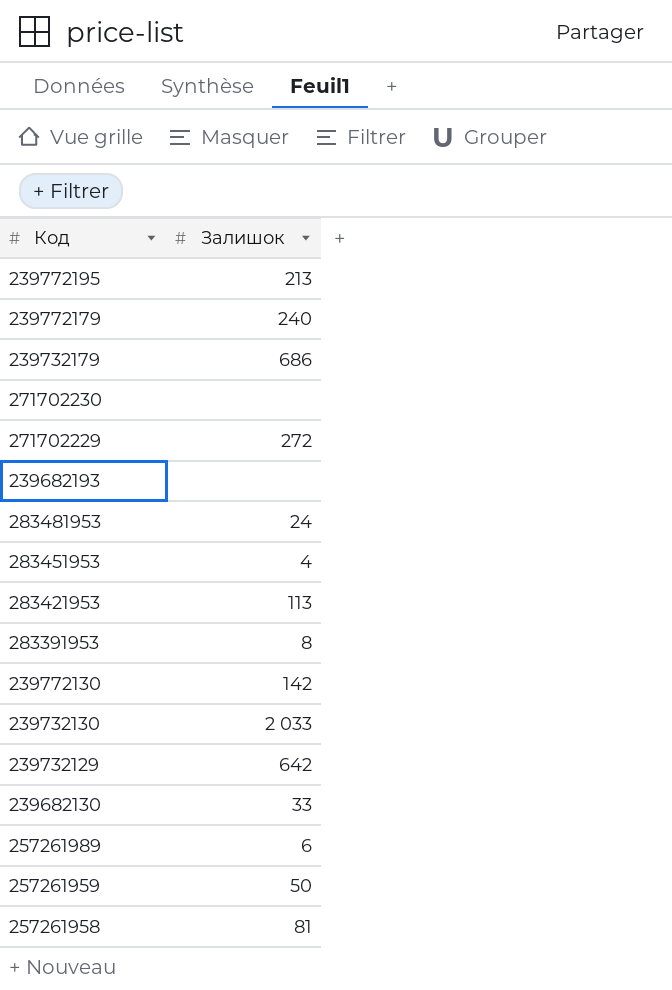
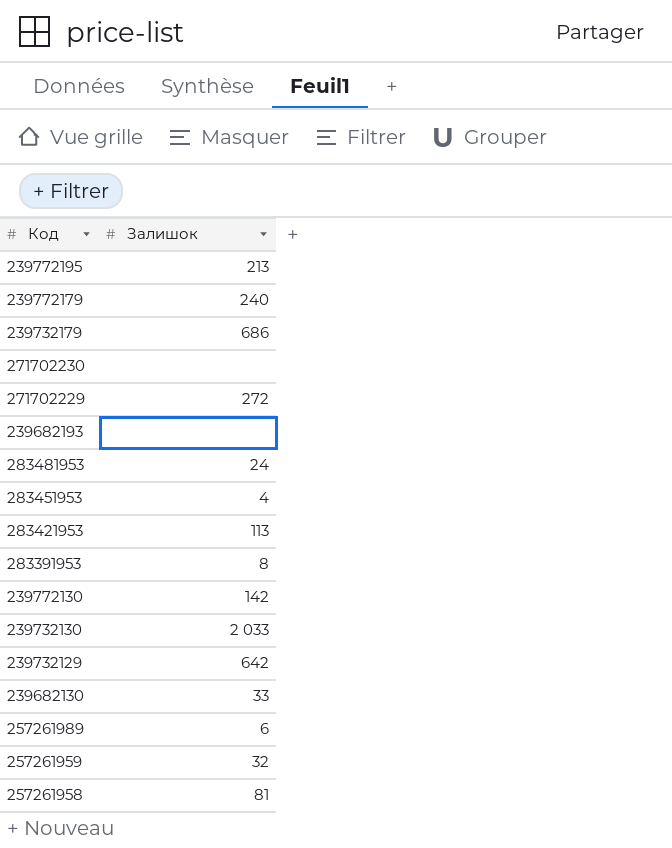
257261959 | Залишок: 50 -> 32

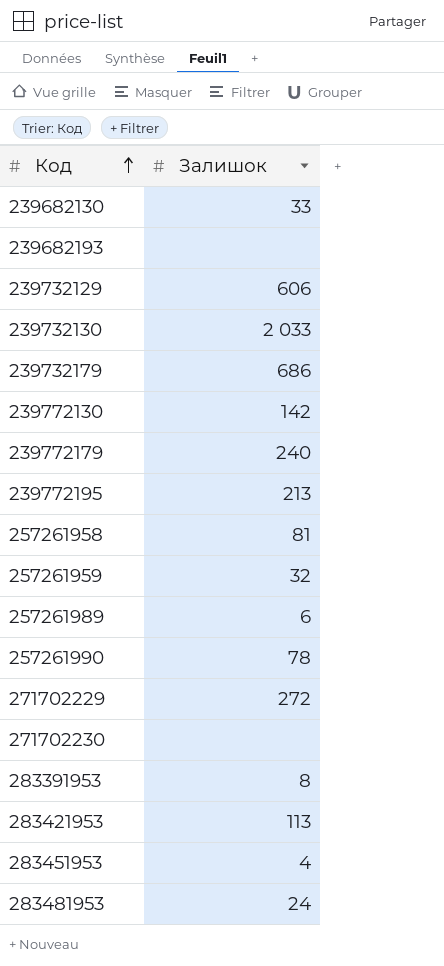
row order: none -> Код ascending
239732129 | Залишок: 642 -> 606
row 257261990: none -> 78

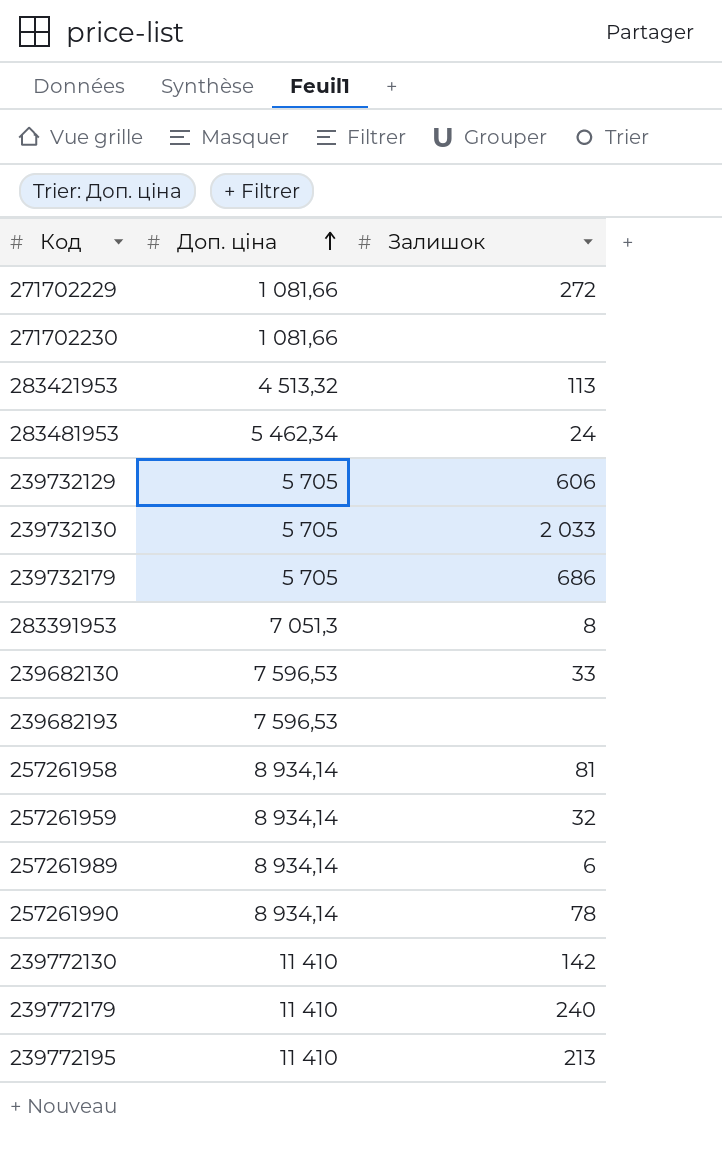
row order: Код ascending -> Доп. ціна ascending
column Доп. ціна | position: none -> 2
row 283451953: 4 -> none

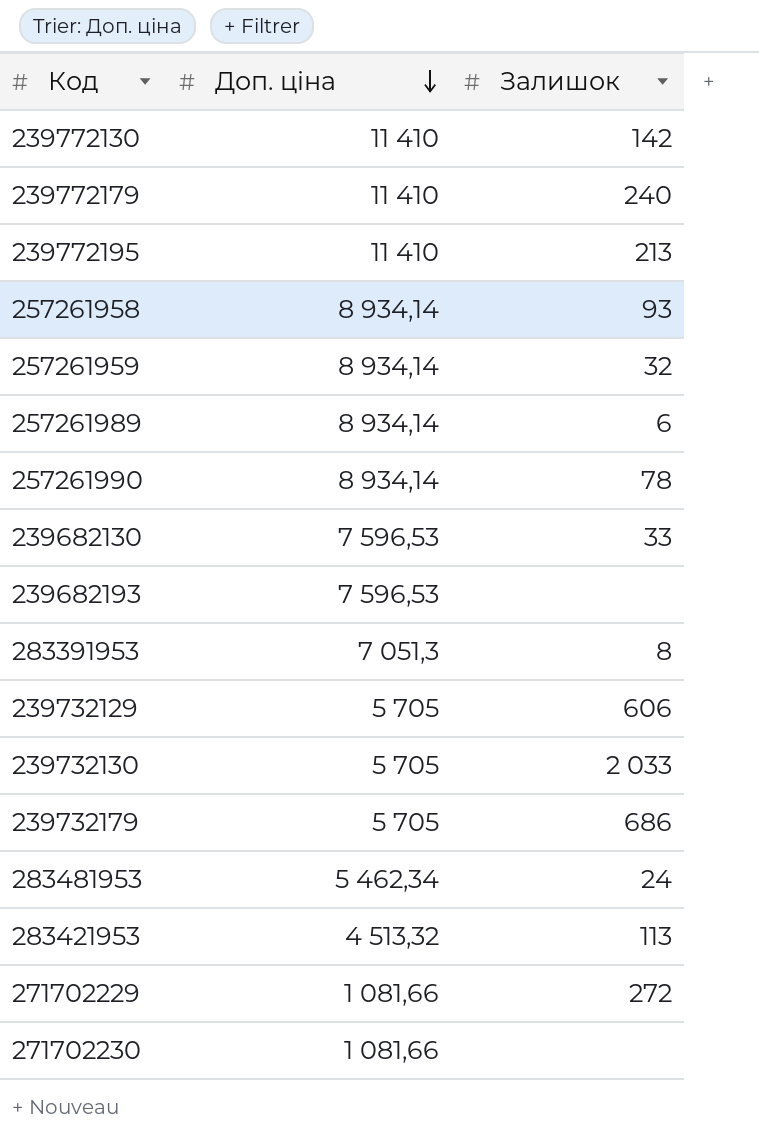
row order: Доп. ціна ascending -> Доп. ціна descending
257261958 | Залишок: 81 -> 93

